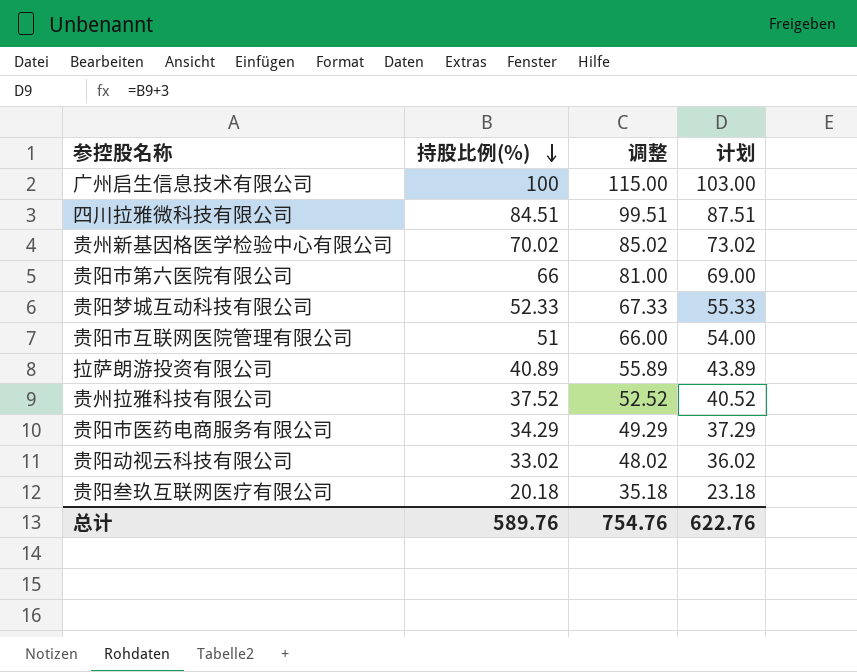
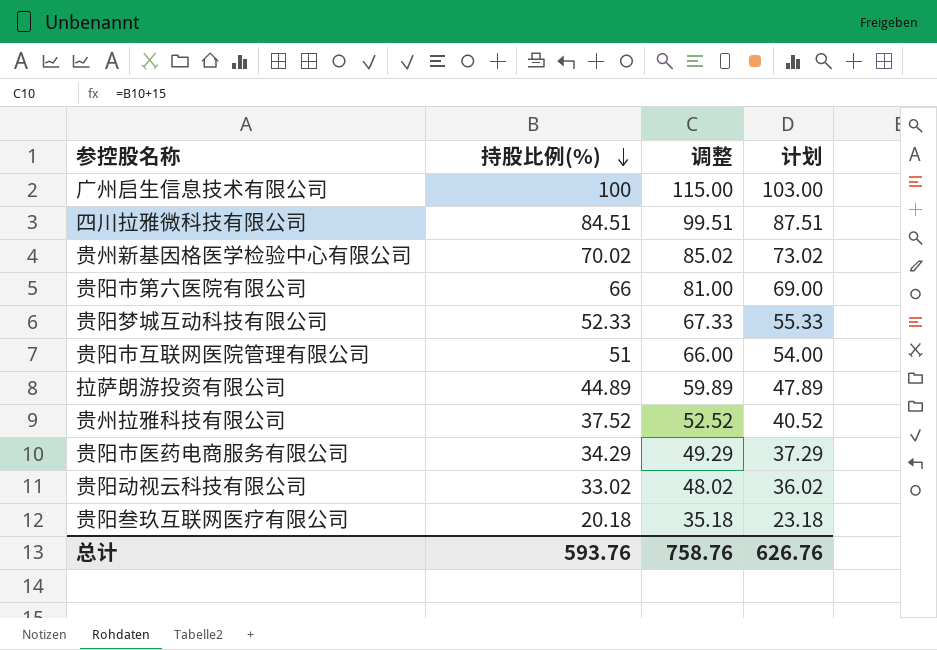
拉萨朗游投资有限公司 | 持股比例(%): 40.89 -> 44.89
拉萨朗游投资有限公司 | 调整: 55.89 -> 59.89
拉萨朗游投资有限公司 | 计划: 43.89 -> 47.89
总计 | 持股比例(%): 589.76 -> 593.76
总计 | 调整: 754.76 -> 758.76
总计 | 计划: 622.76 -> 626.76

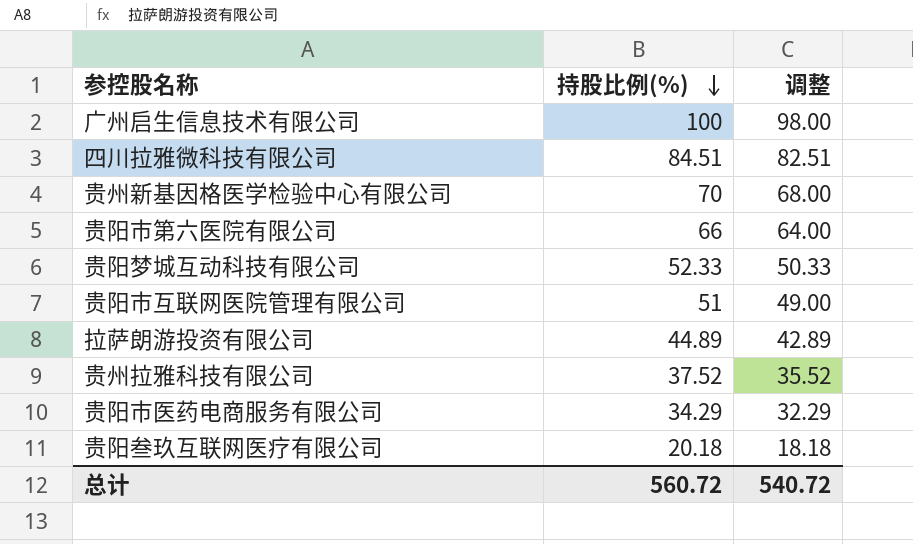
column 计划 | formula: [持股比例(%)] + 3 -> none
column 调整 | formula: [持股比例(%)] + 15 -> [持股比例(%)] - 2
row 贵阳动视云科技有限公司: 33.02 | 48.02 | 36.02 -> none
贵州新基因格医学检验中心有限公司 | 持股比例(%): 70.02 -> 70
总计 | 持股比例(%): 593.76 -> 560.72
总计 | 调整: 758.76 -> 540.72

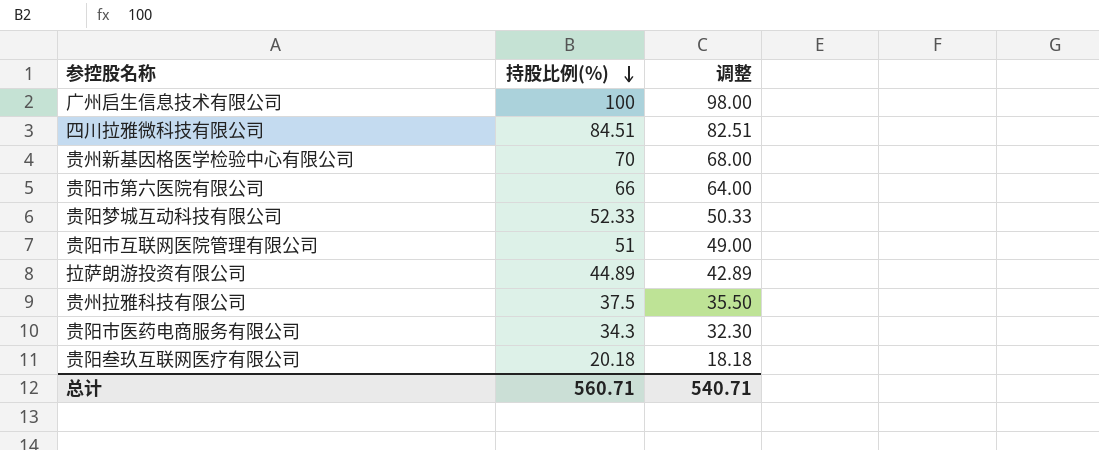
贵州拉雅科技有限公司 | 持股比例(%): 37.52 -> 37.5
贵州拉雅科技有限公司 | 调整: 35.52 -> 35.50
贵阳市医药电商服务有限公司 | 持股比例(%): 34.29 -> 34.3
贵阳市医药电商服务有限公司 | 调整: 32.29 -> 32.30
总计 | 持股比例(%): 560.72 -> 560.71
总计 | 调整: 540.72 -> 540.71

